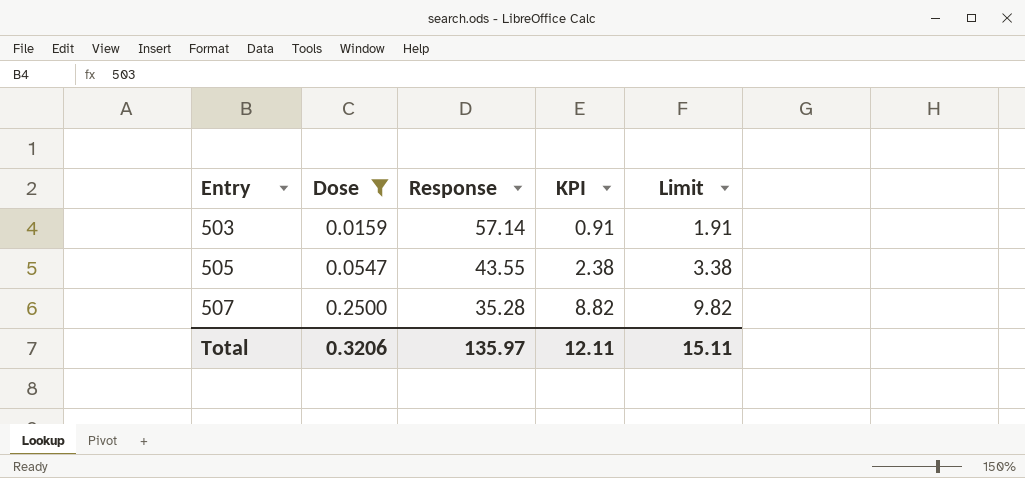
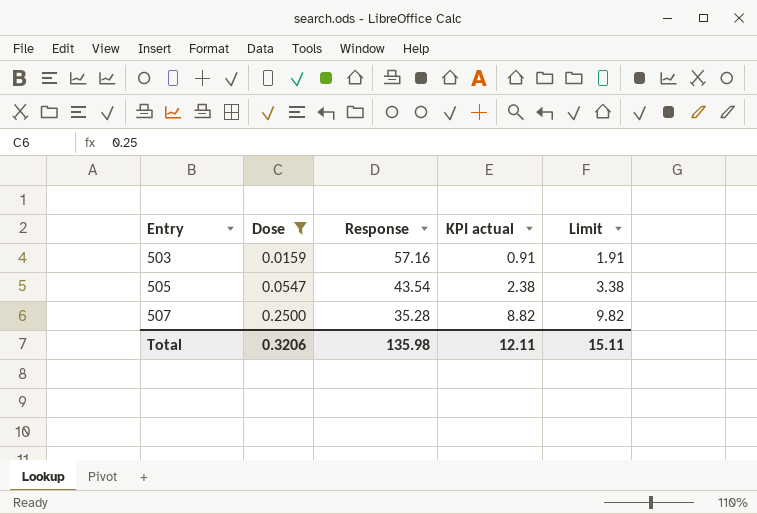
column name: KPI -> KPI actual
503 | Response: 57.14 -> 57.16
505 | Response: 43.55 -> 43.54
Total | Response: 135.97 -> 135.98

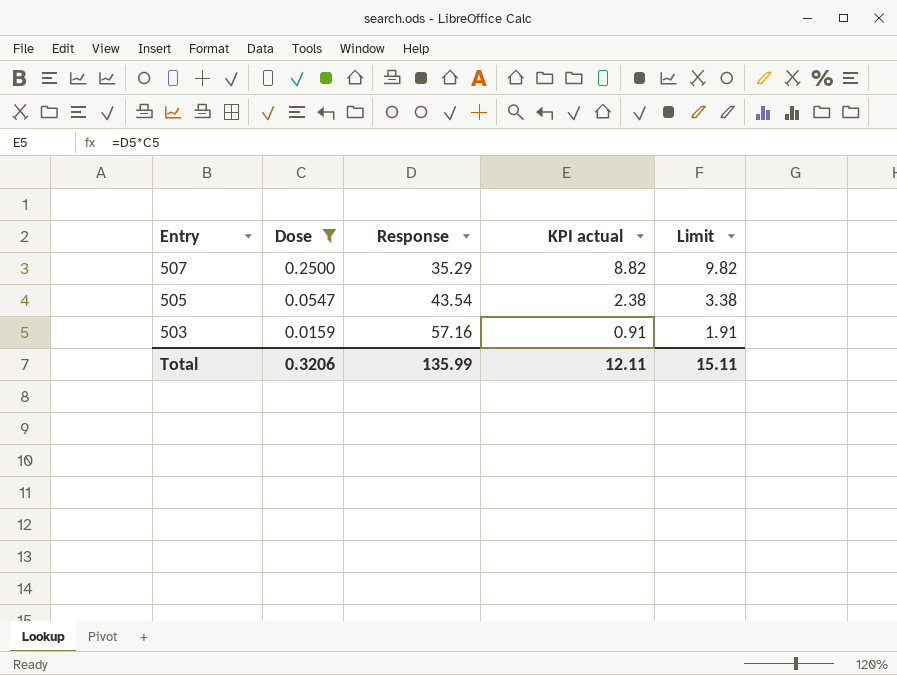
row order: Entry ascending -> Entry descending
507 | Response: 35.28 -> 35.29
Total | Response: 135.98 -> 135.99

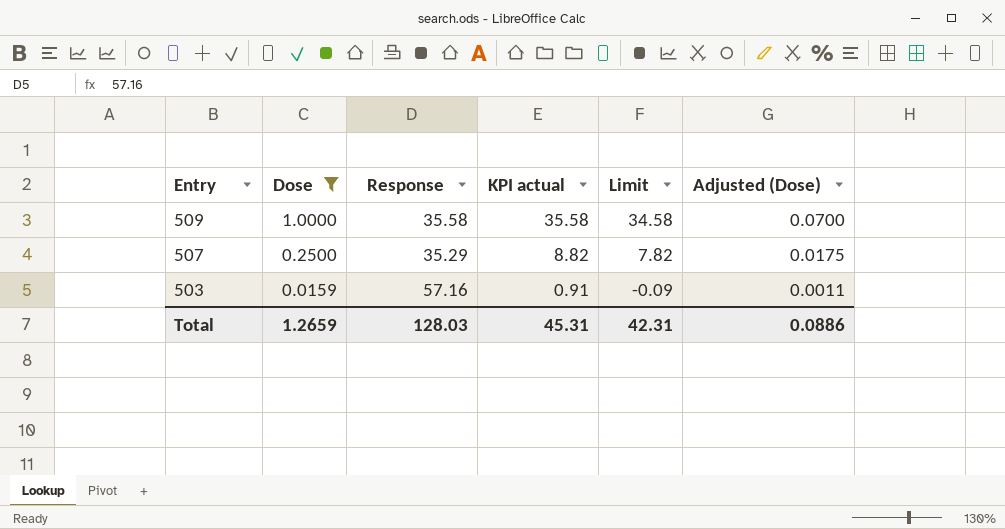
column Limit | formula: [KPI actual] + 1 -> [KPI actual] - 1
column Adjusted (Dose) | formula: none -> [Dose] * 0.07
row 505: 0.0547 | 43.54 | 2.38 | 3.38 -> none
row 509: none -> 1.0000 | 35.58 | 35.58 | 34.58 | 0.0700
Total | Dose: 0.3206 -> 1.2659
Total | Response: 135.99 -> 128.03
Total | KPI actual: 12.11 -> 45.31
Total | Limit: 15.11 -> 42.31

